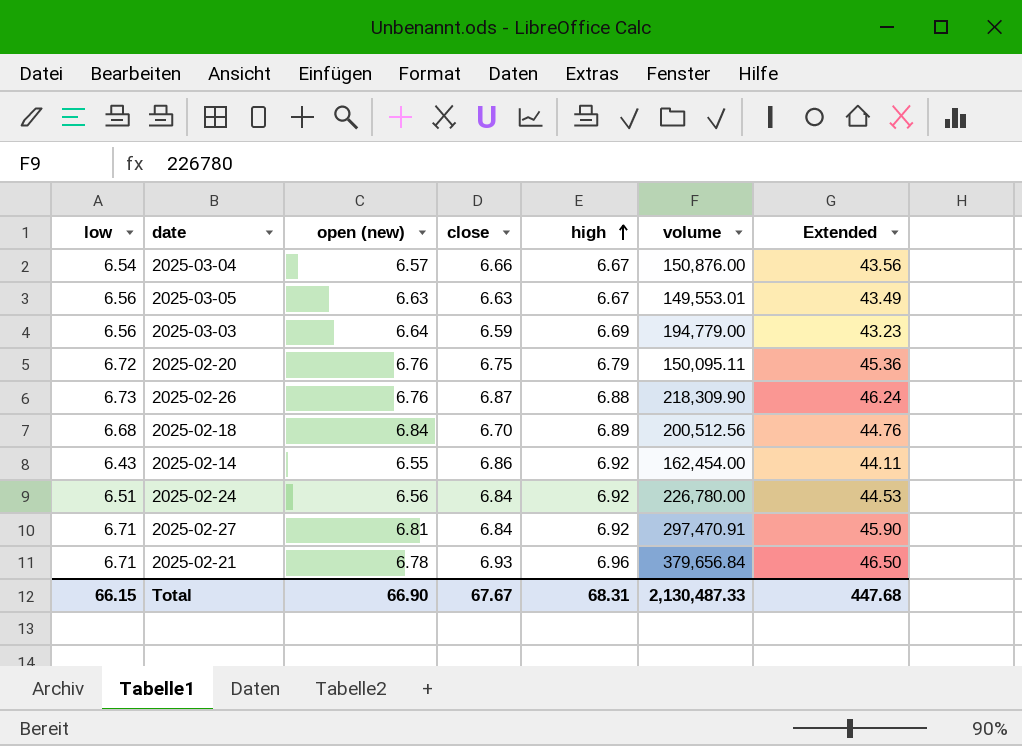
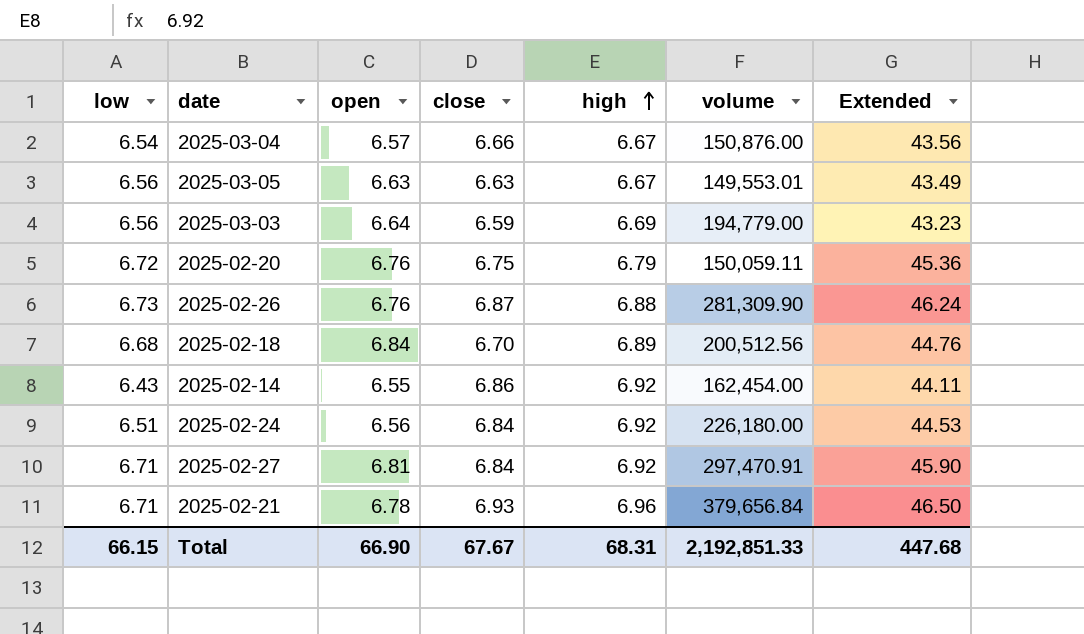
column name: open (new) -> open
2025-02-20 | volume: 150,095.11 -> 150,059.11
2025-02-26 | volume: 218,309.90 -> 281,309.90
2025-02-24 | volume: 226,780.00 -> 226,180.00
Total | volume: 2,130,487.33 -> 2,192,851.33

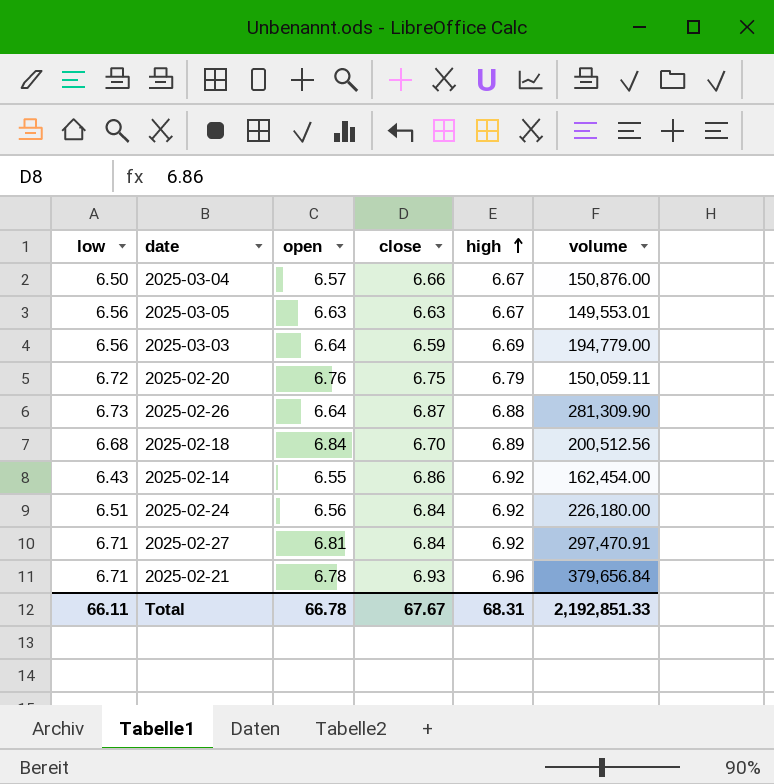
column Extended | formula: [low] * [close] -> none
2025-03-04 | low: 6.54 -> 6.50
2025-02-26 | open: 6.76 -> 6.64
Total | low: 66.15 -> 66.11
Total | open: 66.90 -> 66.78

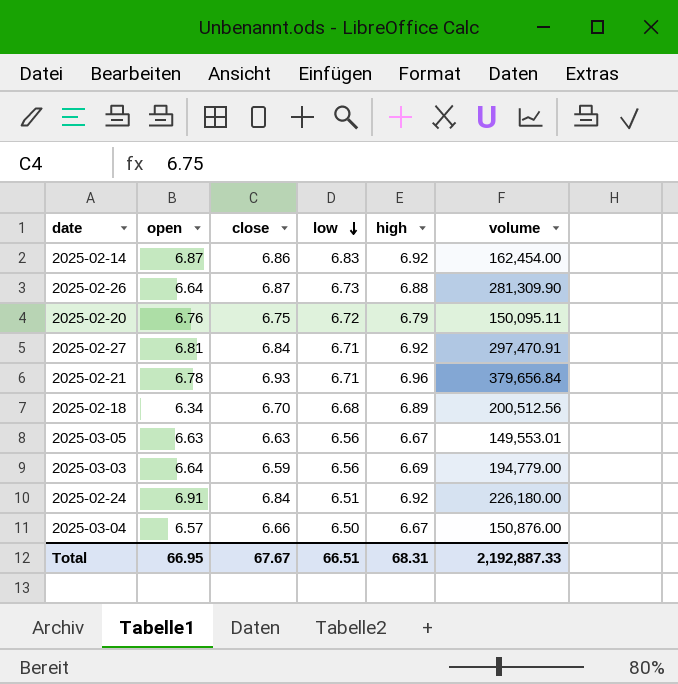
row order: high ascending -> low descending
column low | position: 1 -> 4
2025-02-14 | open: 6.55 -> 6.87
2025-02-14 | low: 6.43 -> 6.83
2025-02-20 | volume: 150,059.11 -> 150,095.11
2025-02-18 | open: 6.84 -> 6.34
2025-02-24 | open: 6.56 -> 6.91
Total | open: 66.78 -> 66.95
Total | low: 66.11 -> 66.51
Total | volume: 2,192,851.33 -> 2,192,887.33

